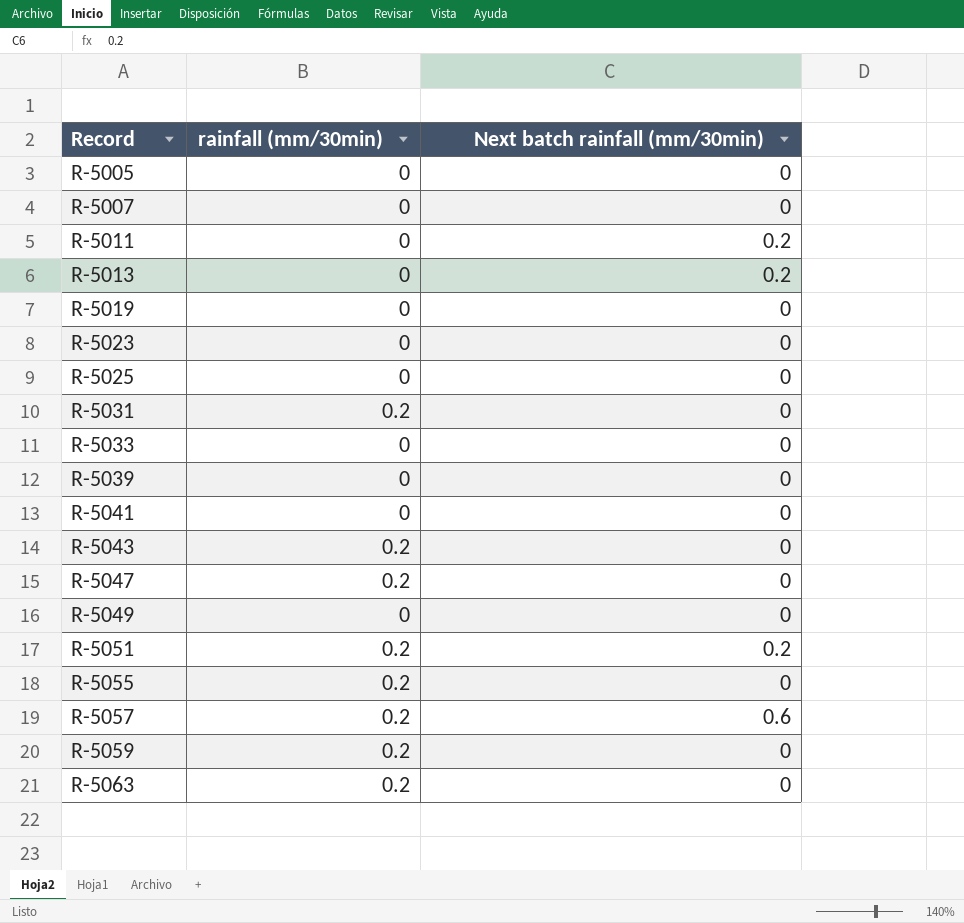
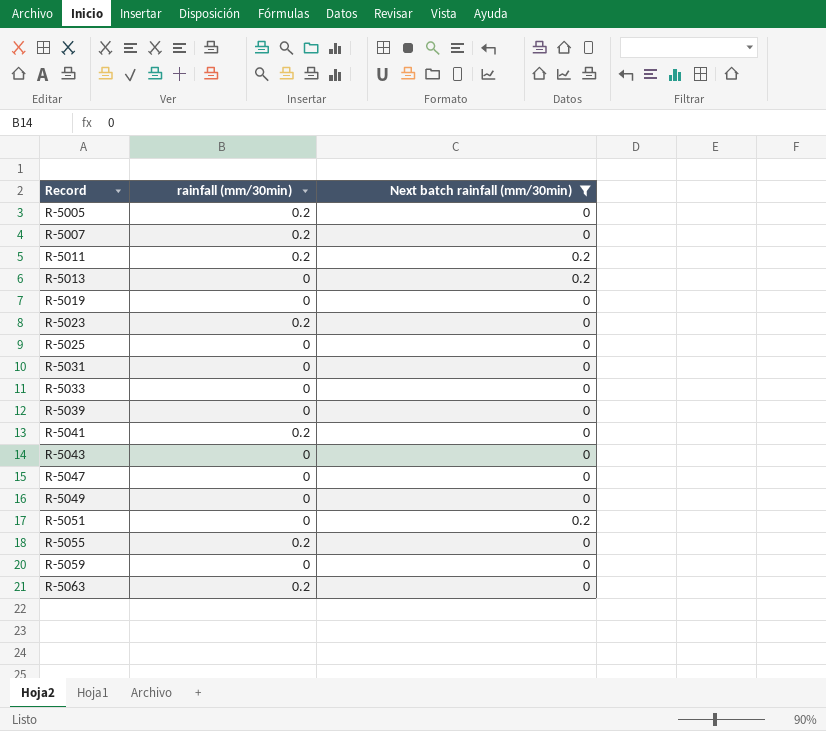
filter: none -> Next batch rainfall (mm/30min) != 0.6
R-5005 | rainfall (mm/30min): 0 -> 0.2
R-5007 | rainfall (mm/30min): 0 -> 0.2
R-5011 | rainfall (mm/30min): 0 -> 0.2
R-5023 | rainfall (mm/30min): 0 -> 0.2
R-5031 | rainfall (mm/30min): 0.2 -> 0
R-5041 | rainfall (mm/30min): 0 -> 0.2
R-5043 | rainfall (mm/30min): 0.2 -> 0
R-5047 | rainfall (mm/30min): 0.2 -> 0
R-5051 | rainfall (mm/30min): 0.2 -> 0
R-5059 | rainfall (mm/30min): 0.2 -> 0

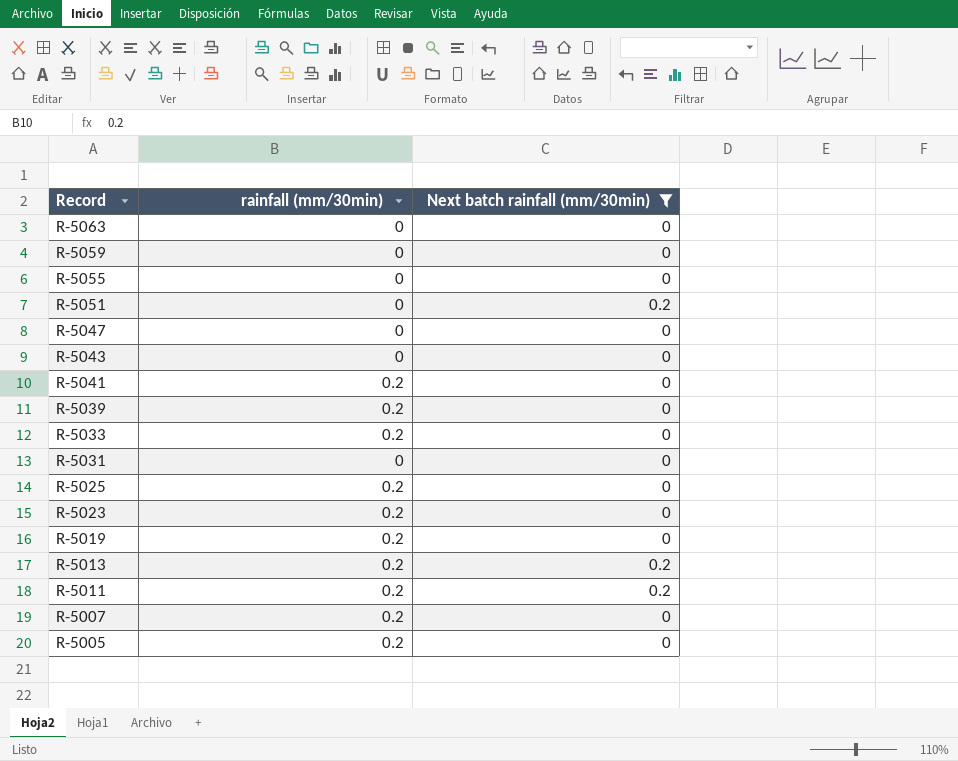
row order: Record ascending -> Record descending
row R-5049: 0 | 0 -> none
R-5063 | rainfall (mm/30min): 0.2 -> 0
R-5055 | rainfall (mm/30min): 0.2 -> 0
R-5039 | rainfall (mm/30min): 0 -> 0.2
R-5033 | rainfall (mm/30min): 0 -> 0.2
R-5025 | rainfall (mm/30min): 0 -> 0.2
R-5019 | rainfall (mm/30min): 0 -> 0.2
R-5013 | rainfall (mm/30min): 0 -> 0.2

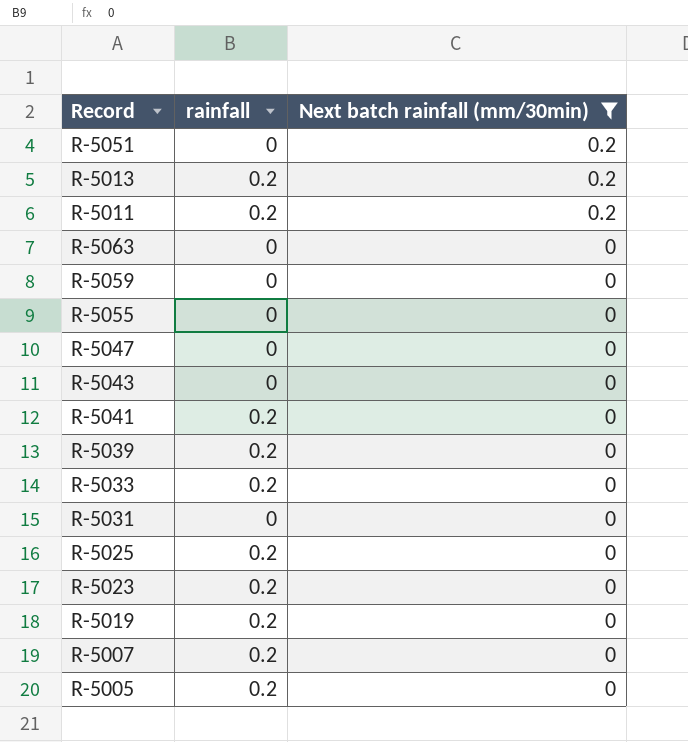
row order: Record descending -> Next batch rainfall (mm/30min) descending
column name: rainfall (mm/30min) -> rainfall

